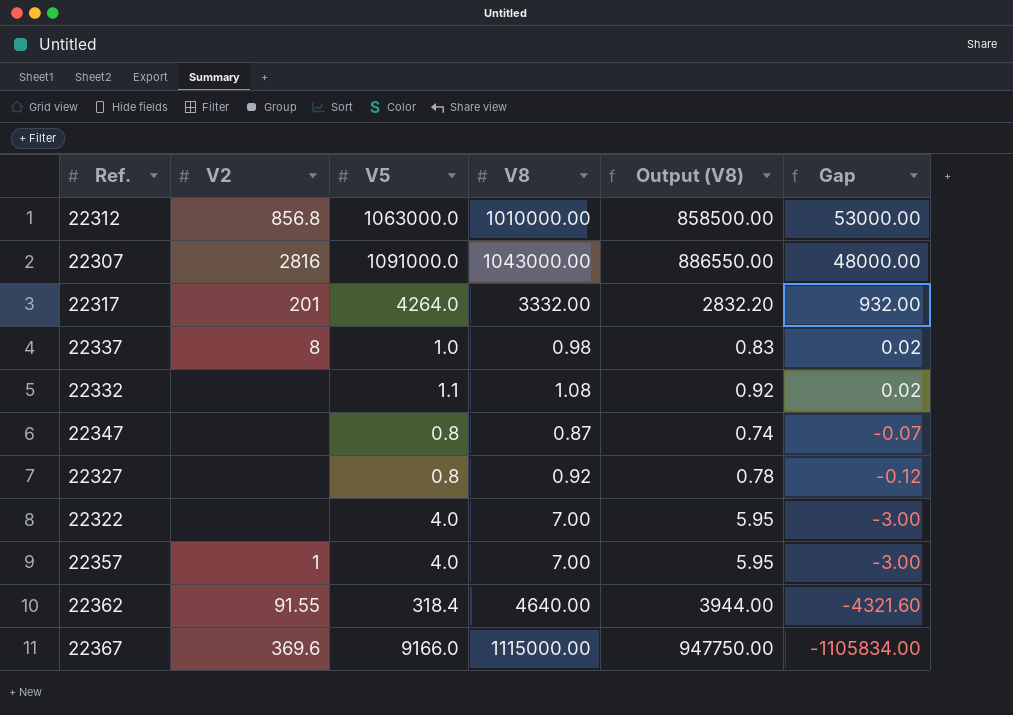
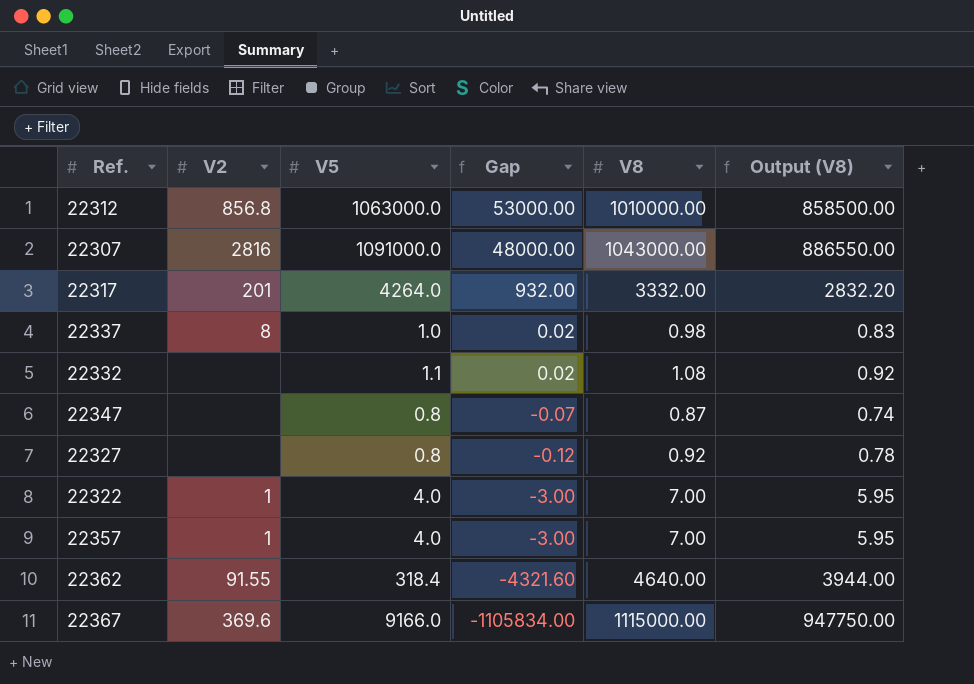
column Gap | position: 6 -> 4
22322 | V2: none -> 1

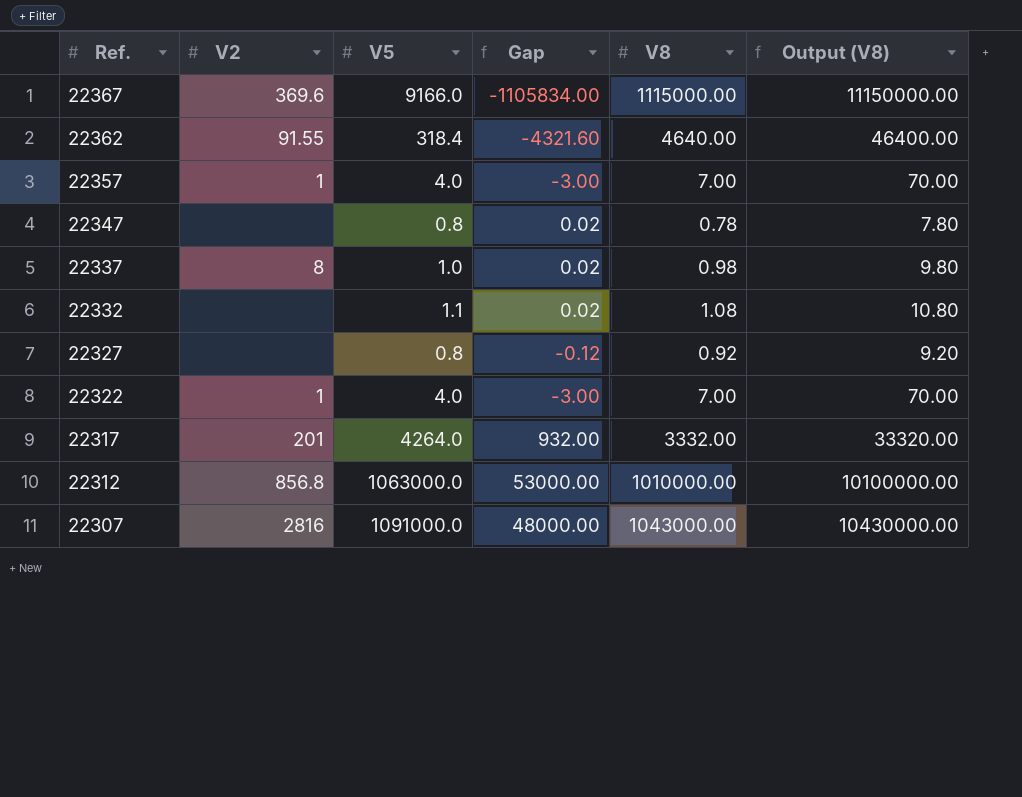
row order: Gap descending -> Ref. descending
column Output (V8) | formula: [V8] * 0.85 -> [V8] * 10
22347 | Gap: -0.07 -> 0.02
22347 | V8: 0.87 -> 0.78

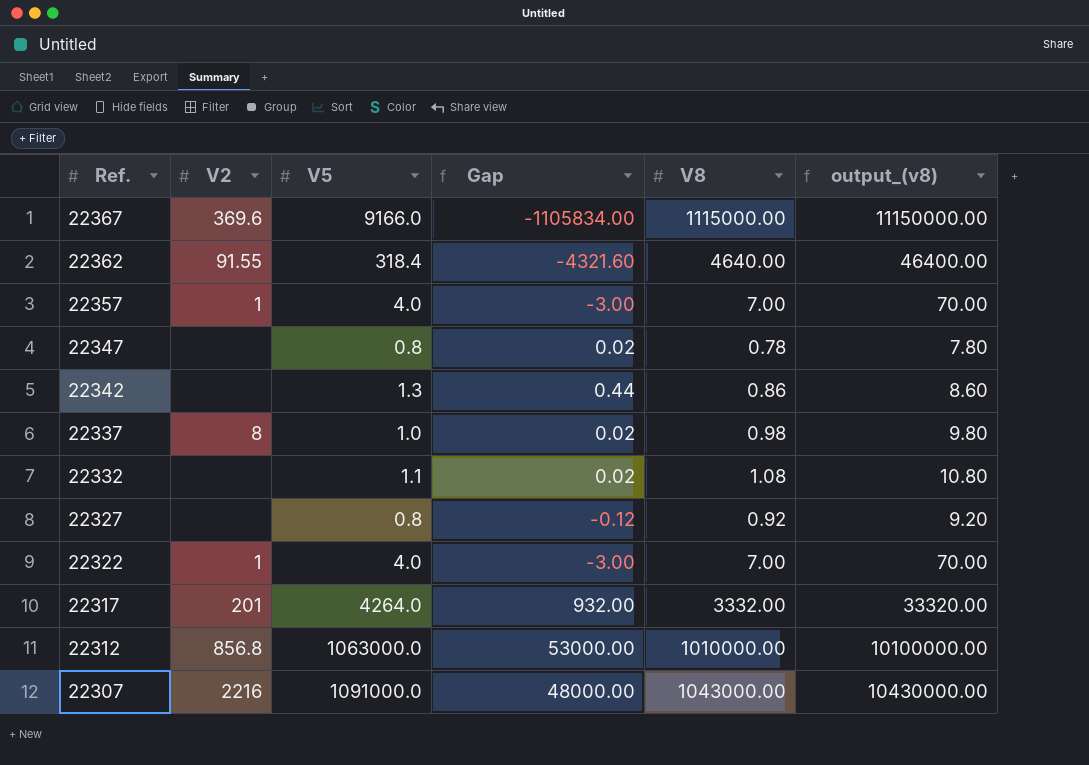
column name: Output (V8) -> output_(v8)
row 22342: none -> none | 1.3 | 0.44 | 0.86 | 8.60
22307 | V2: 2816 -> 2216

